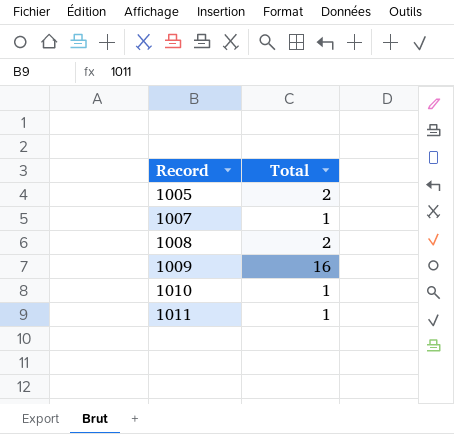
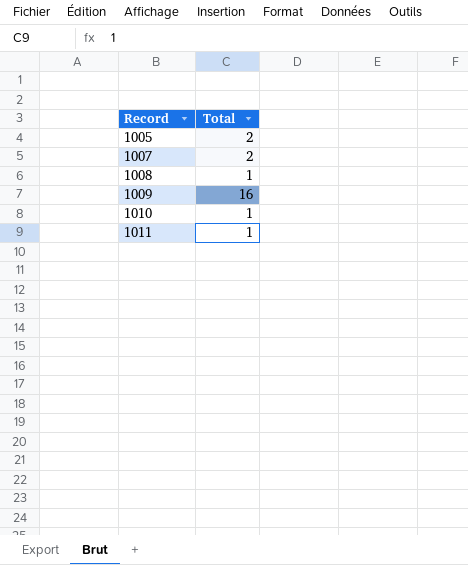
1007 | Total: 1 -> 2
1008 | Total: 2 -> 1

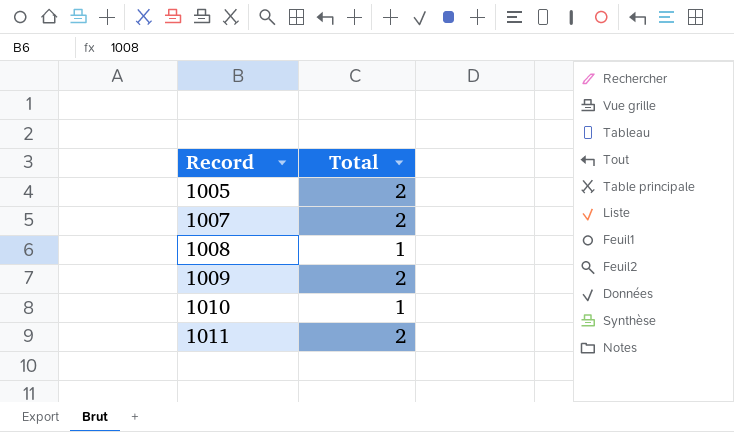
1009 | Total: 16 -> 2
1011 | Total: 1 -> 2

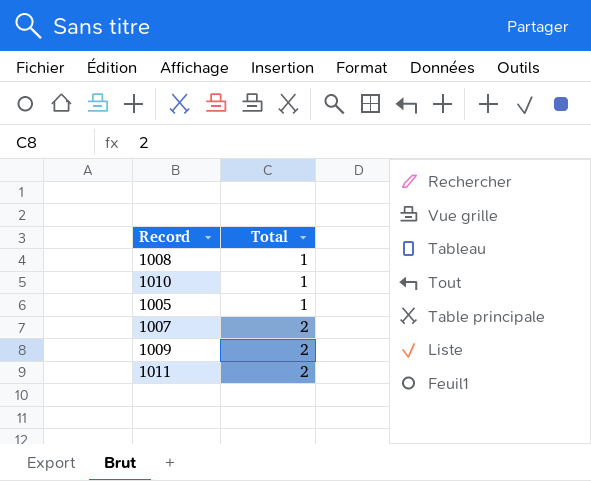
row order: Record ascending -> Total ascending
1005 | Total: 2 -> 1

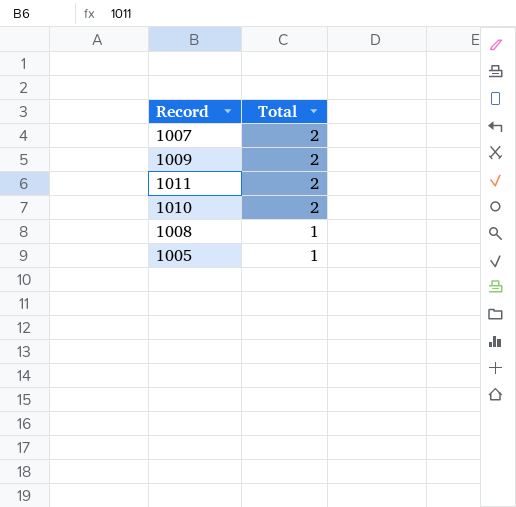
row order: Total ascending -> Total descending
1010 | Total: 1 -> 2

